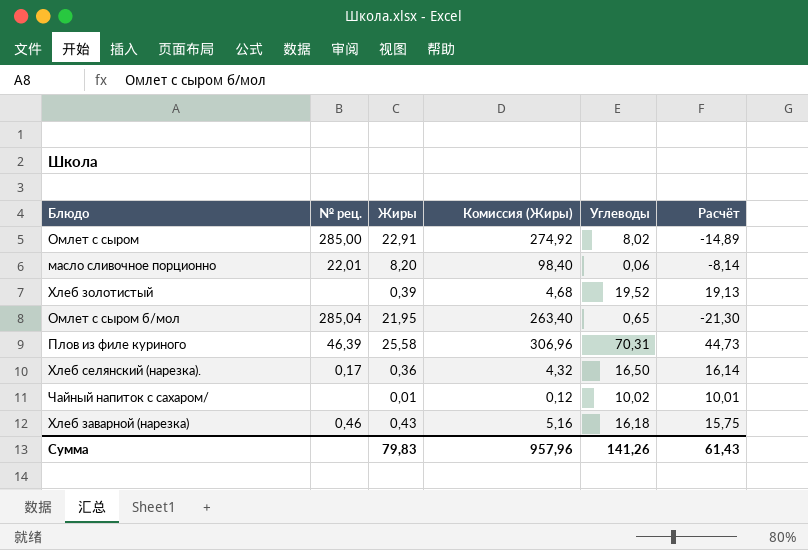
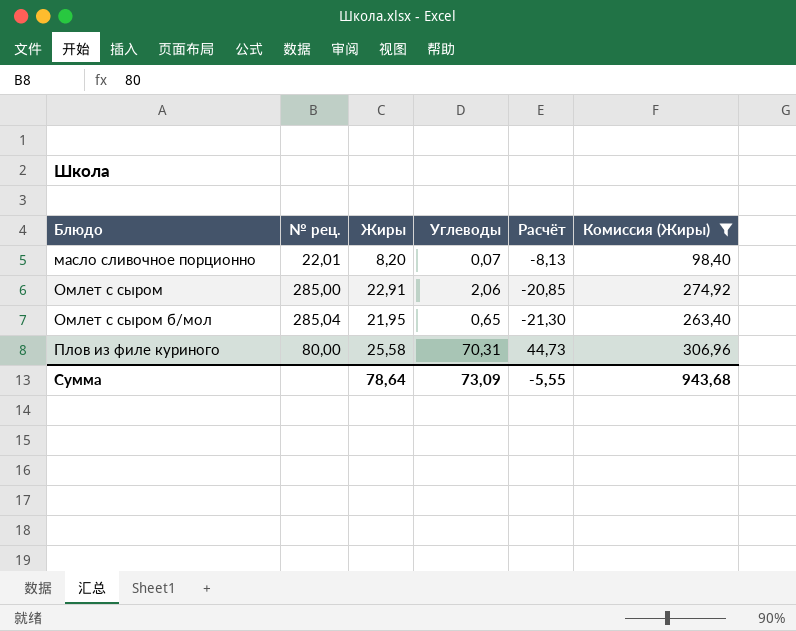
filter: none -> Комиссия (Жиры) >= 98,40
row order: none -> Блюдо ascending
column Комиссия (Жиры) | position: 4 -> 6
масло сливочное порционно | Углеводы: 0,06 -> 0,07
масло сливочное порционно | Расчёт: -8,14 -> -8,13
Омлет с сыром | Углеводы: 8,02 -> 2,06
Омлет с сыром | Расчёт: -14,89 -> -20,85
Плов из филе куриного | № рец.: 46,39 -> 80,00
Сумма | Жиры: 79,83 -> 78,64
Сумма | Углеводы: 141,26 -> 73,09
Сумма | Расчёт: 61,43 -> -5,55
Сумма | Комиссия (Жиры): 957,96 -> 943,68

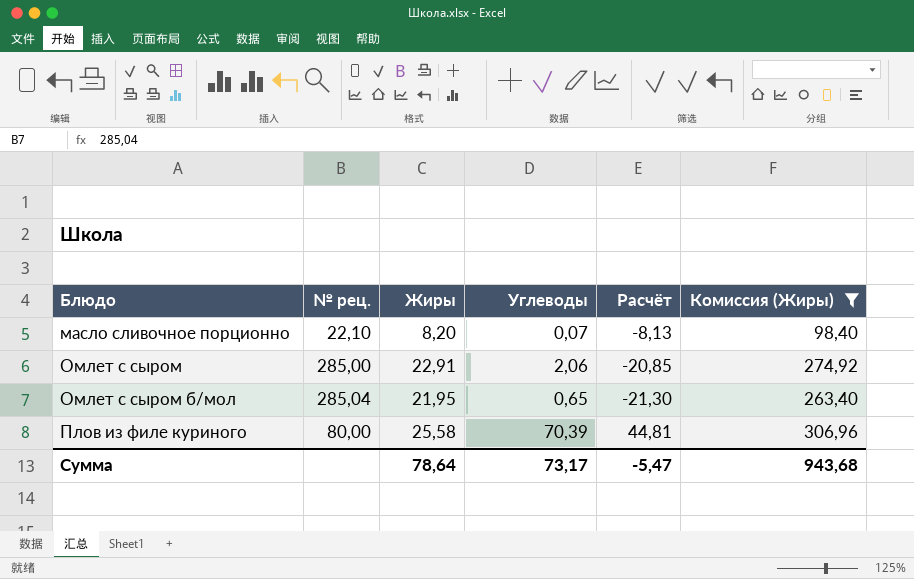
масло сливочное порционно | № рец.: 22,01 -> 22,10
Плов из филе куриного | Углеводы: 70,31 -> 70,39
Плов из филе куриного | Расчёт: 44,73 -> 44,81
Сумма | Углеводы: 73,09 -> 73,17
Сумма | Расчёт: -5,55 -> -5,47

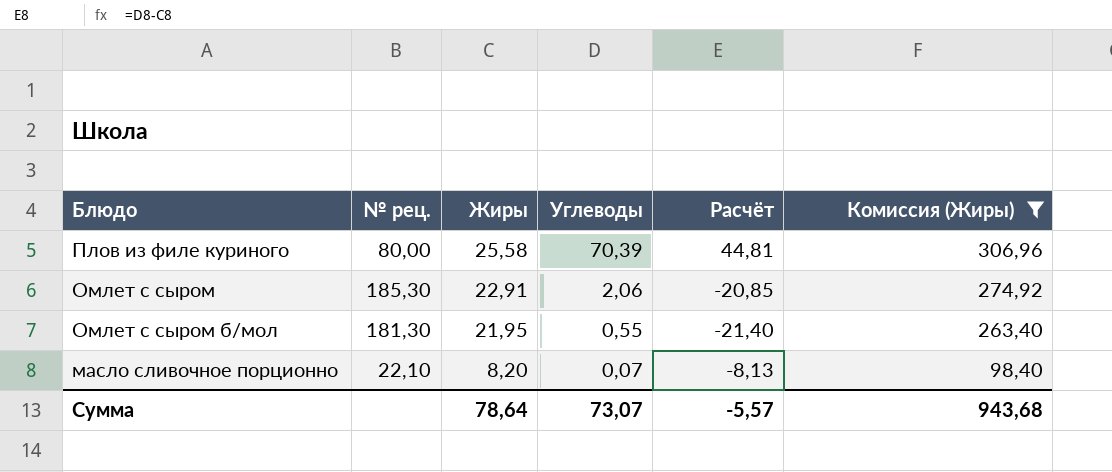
row order: Блюдо ascending -> Жиры descending
Омлет с сыром | № рец.: 285,00 -> 185,30
Омлет с сыром б/мол | № рец.: 285,04 -> 181,30
Омлет с сыром б/мол | Углеводы: 0,65 -> 0,55
Омлет с сыром б/мол | Расчёт: -21,30 -> -21,40
Сумма | Углеводы: 73,17 -> 73,07
Сумма | Расчёт: -5,47 -> -5,57

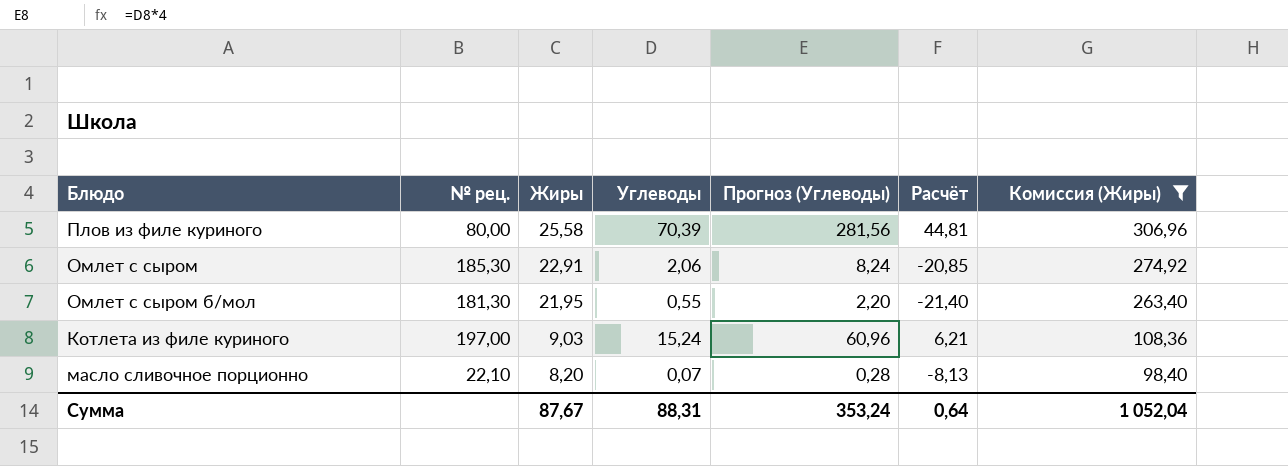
column Прогноз (Углеводы) | formula: none -> [Углеводы] * 4
row Котлета из филе куриного: none -> 197,00 | 9,03 | 15,24 | 60,96 | 6,21 | 108,36
Сумма | Жиры: 78,64 -> 87,67
Сумма | Углеводы: 73,07 -> 88,31
Сумма | Расчёт: -5,57 -> 0,64
Сумма | Комиссия (Жиры): 943,68 -> 1 052,04

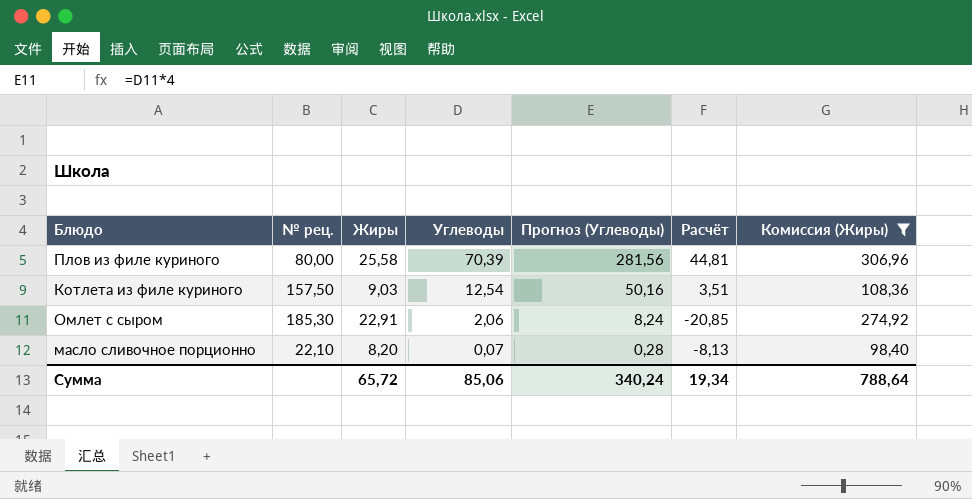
row order: Жиры descending -> Углеводы descending
row Омлет с сыром б/мол: 181,30 | 21,95 | 0,55 | 2,20 | -21,40 | 263,40 -> none
Котлета из филе куриного | № рец.: 197,00 -> 157,50
Котлета из филе куриного | Углеводы: 15,24 -> 12,54
Котлета из филе куриного | Прогноз (Углеводы): 60,96 -> 50,16
Котлета из филе куриного | Расчёт: 6,21 -> 3,51
Сумма | Жиры: 87,67 -> 65,72
Сумма | Углеводы: 88,31 -> 85,06
Сумма | Прогноз (Углеводы): 353,24 -> 340,24
Сумма | Расчёт: 0,64 -> 19,34
Сумма | Комиссия (Жиры): 1 052,04 -> 788,64

